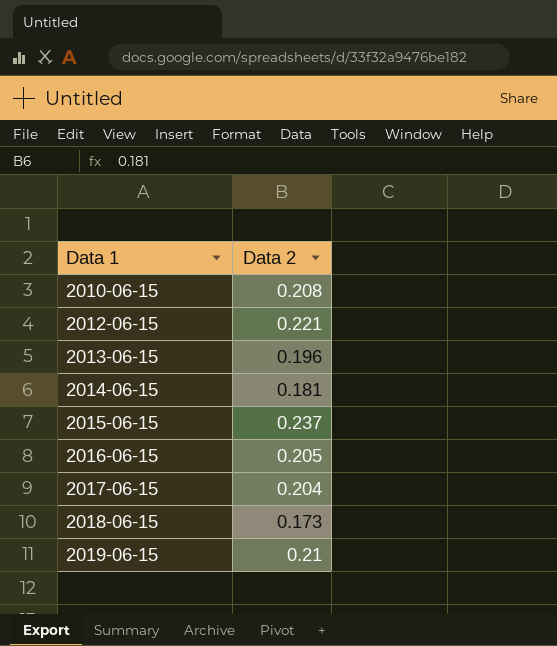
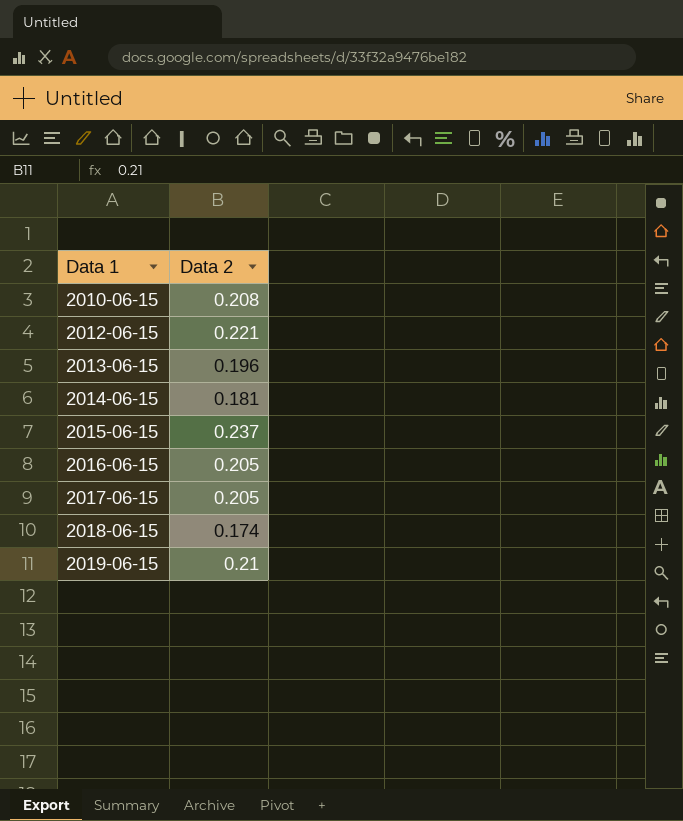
2017-06-15 | Data 2: 0.204 -> 0.205
2018-06-15 | Data 2: 0.173 -> 0.174

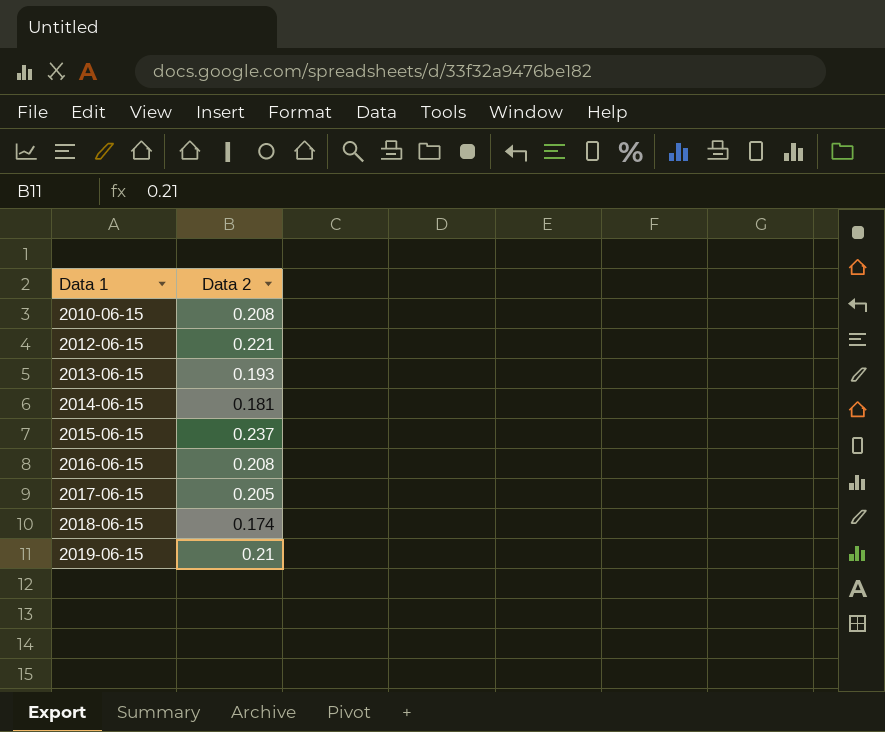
2013-06-15 | Data 2: 0.196 -> 0.193
2016-06-15 | Data 2: 0.205 -> 0.208

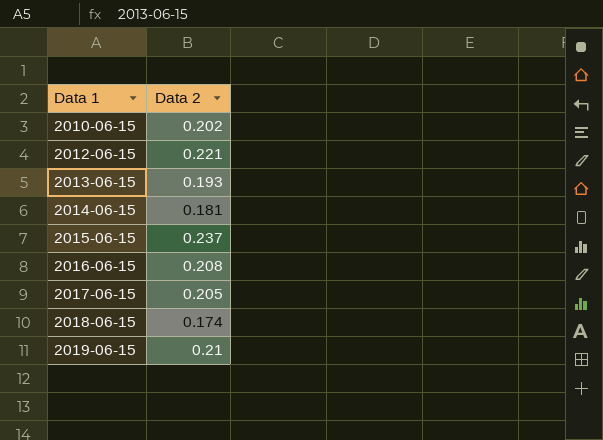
2010-06-15 | Data 2: 0.208 -> 0.202

